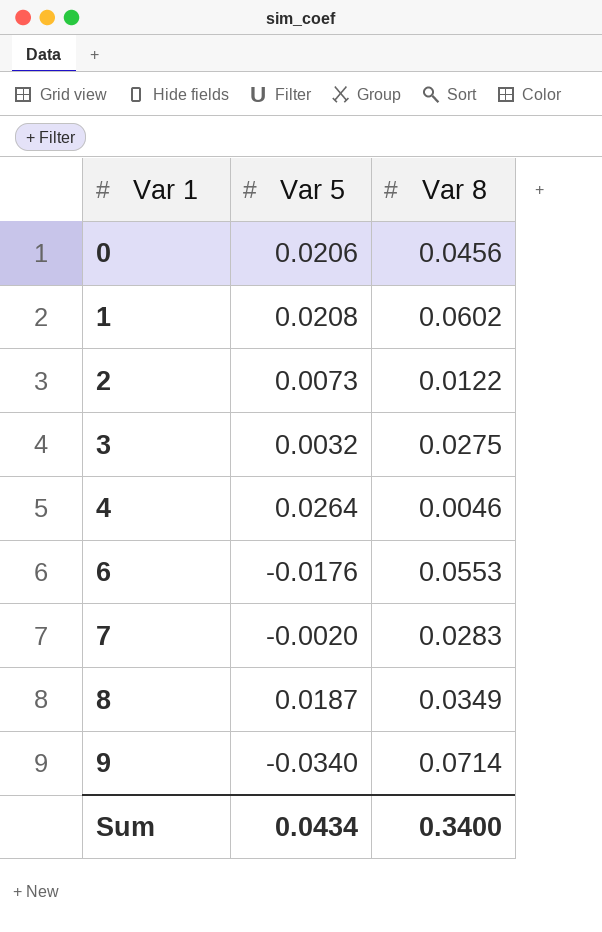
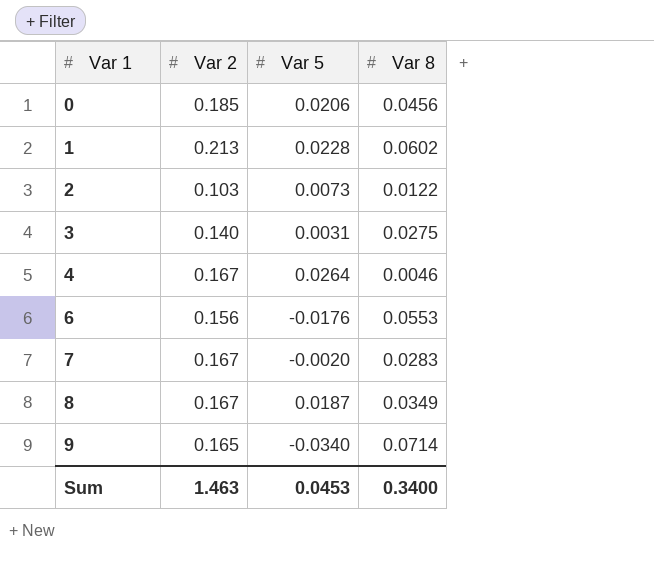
column Var 2 | position: none -> 2
1 | Var 5: 0.0208 -> 0.0228
3 | Var 5: 0.0032 -> 0.0031
Sum | Var 5: 0.0434 -> 0.0453

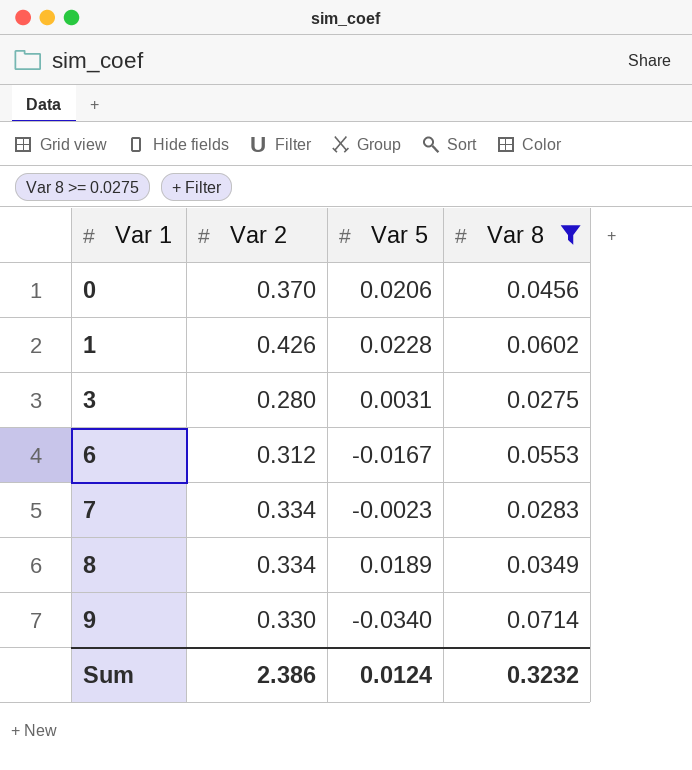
filter: none -> Var 8 >= 0.0275
0 | Var 2: 0.185 -> 0.370
1 | Var 2: 0.213 -> 0.426
3 | Var 2: 0.140 -> 0.280
6 | Var 2: 0.156 -> 0.312
6 | Var 5: -0.0176 -> -0.0167
7 | Var 2: 0.167 -> 0.334
7 | Var 5: -0.0020 -> -0.0023
8 | Var 2: 0.167 -> 0.334
8 | Var 5: 0.0187 -> 0.0189
9 | Var 2: 0.165 -> 0.330
Sum | Var 2: 1.463 -> 2.386
Sum | Var 5: 0.0453 -> 0.0124
Sum | Var 8: 0.3400 -> 0.3232

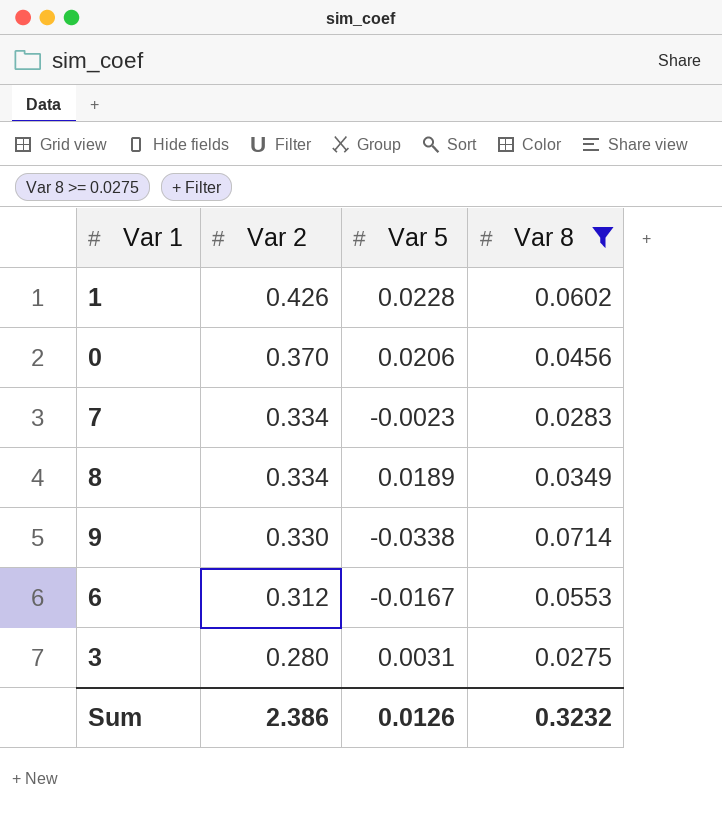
row order: Var 1 ascending -> Var 2 descending
9 | Var 5: -0.0340 -> -0.0338
Sum | Var 5: 0.0124 -> 0.0126

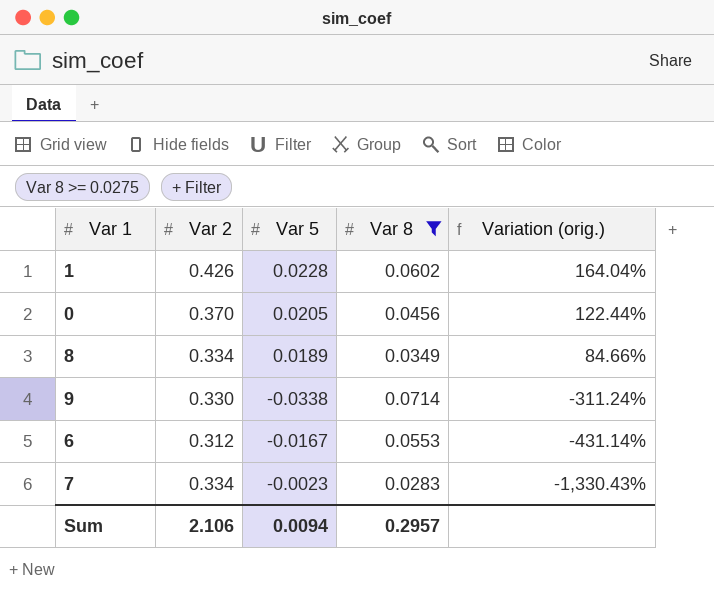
row order: Var 2 descending -> Variation (orig.) descending
column Variation (orig.) | formula: none -> ([Var 8] - [Var 5]) / [Var 5]
row 3: 0.280 | 0.0031 | 0.0275 -> none
0 | Var 5: 0.0206 -> 0.0205
Sum | Var 2: 2.386 -> 2.106
Sum | Var 5: 0.0126 -> 0.0094
Sum | Var 8: 0.3232 -> 0.2957

